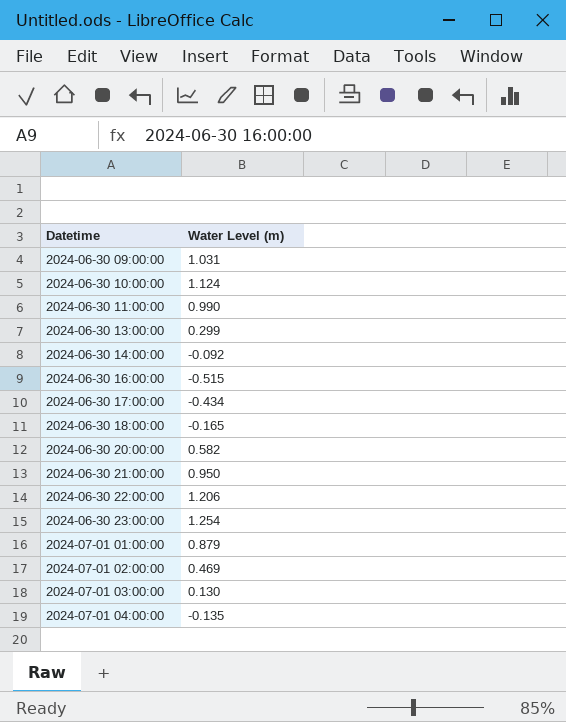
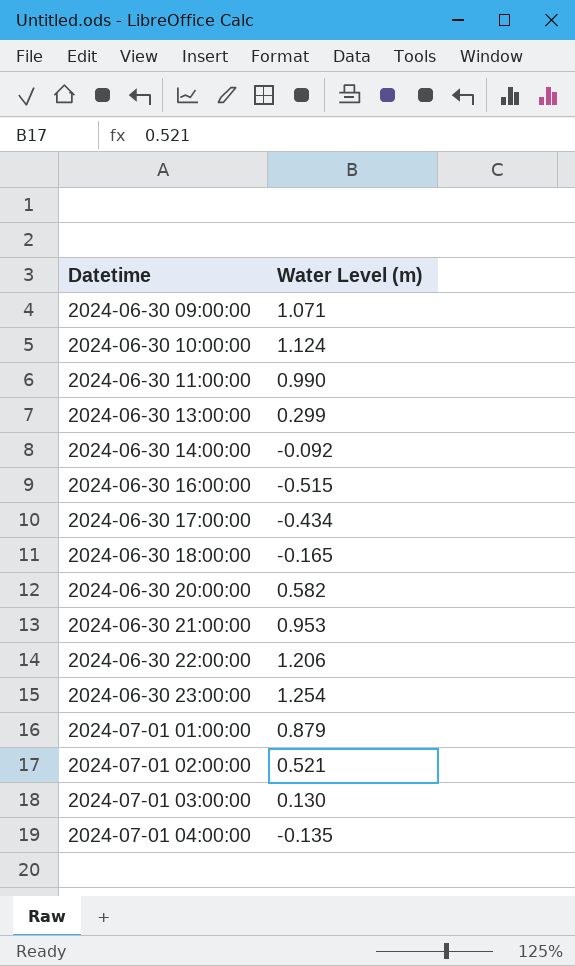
2024-06-30 09:00:00 | Water Level (m): 1.031 -> 1.071
2024-06-30 21:00:00 | Water Level (m): 0.950 -> 0.953
2024-07-01 02:00:00 | Water Level (m): 0.469 -> 0.521

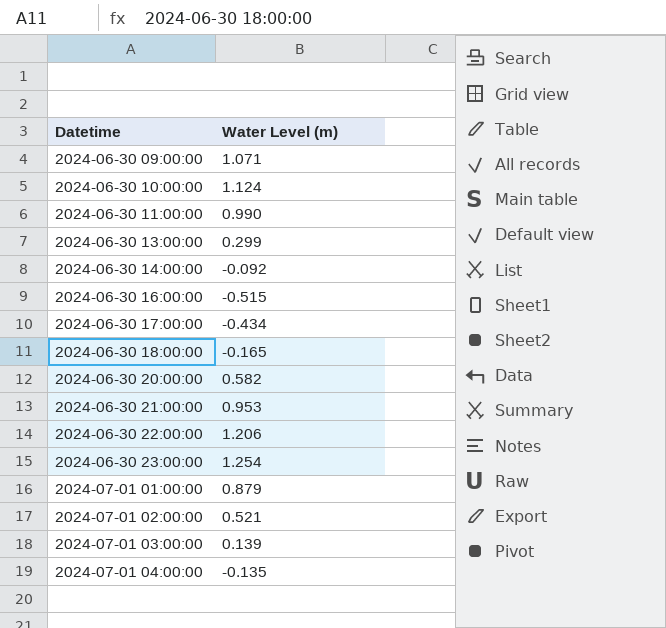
2024-07-01 03:00:00 | Water Level (m): 0.130 -> 0.139

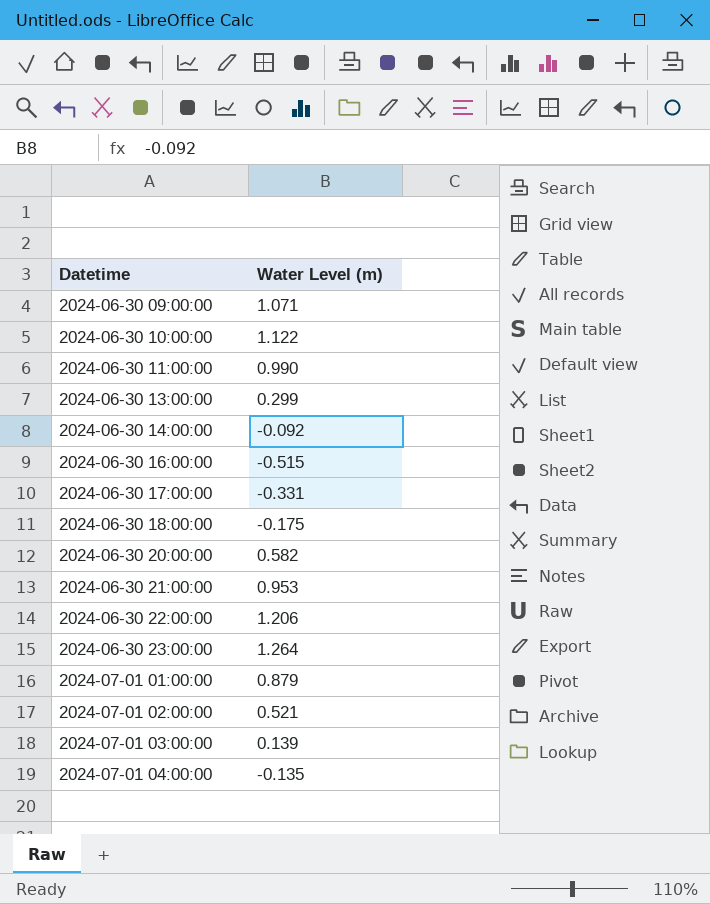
2024-06-30 10:00:00 | Water Level (m): 1.124 -> 1.122
2024-06-30 17:00:00 | Water Level (m): -0.434 -> -0.331
2024-06-30 18:00:00 | Water Level (m): -0.165 -> -0.175
2024-06-30 23:00:00 | Water Level (m): 1.254 -> 1.264

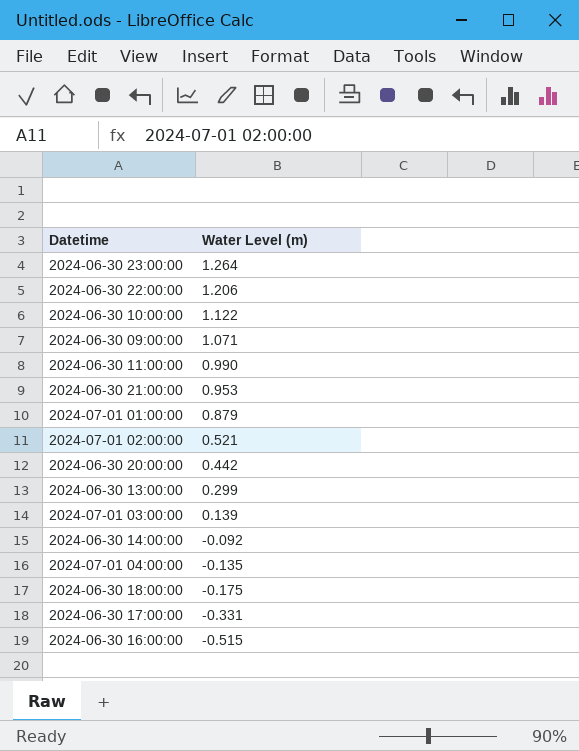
row order: Datetime ascending -> Water Level (m) descending
2024-06-30 20:00:00 | Water Level (m): 0.582 -> 0.442

